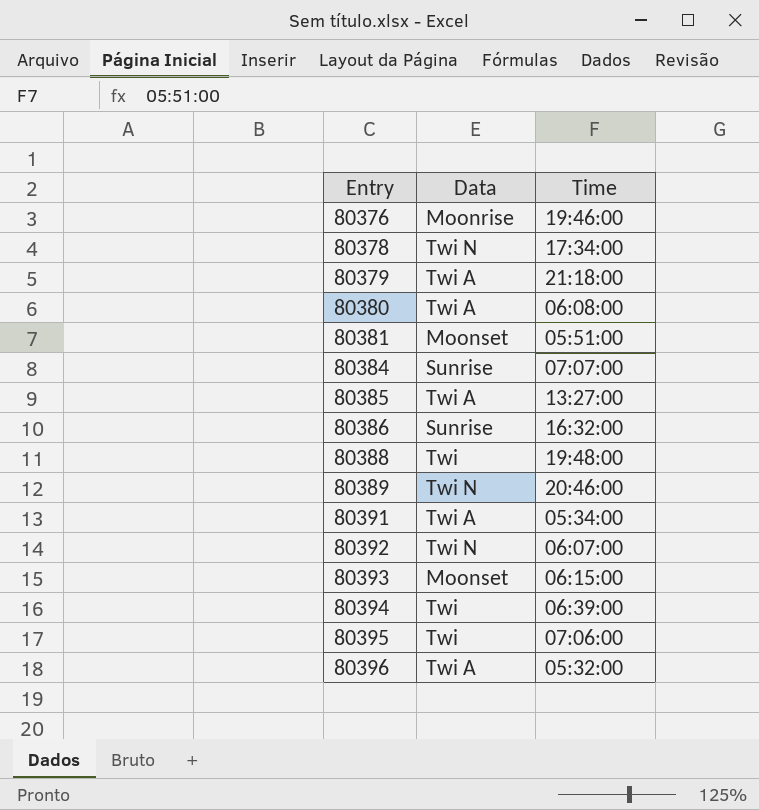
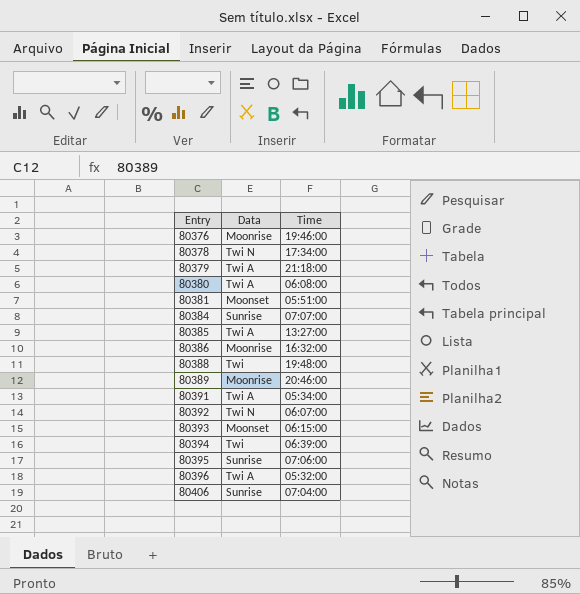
80386 | Data: Sunrise -> Moonrise
80389 | Data: Twi N -> Moonrise
80395 | Data: Twi -> Sunrise
row 80406: none -> Sunrise | 07:04:00

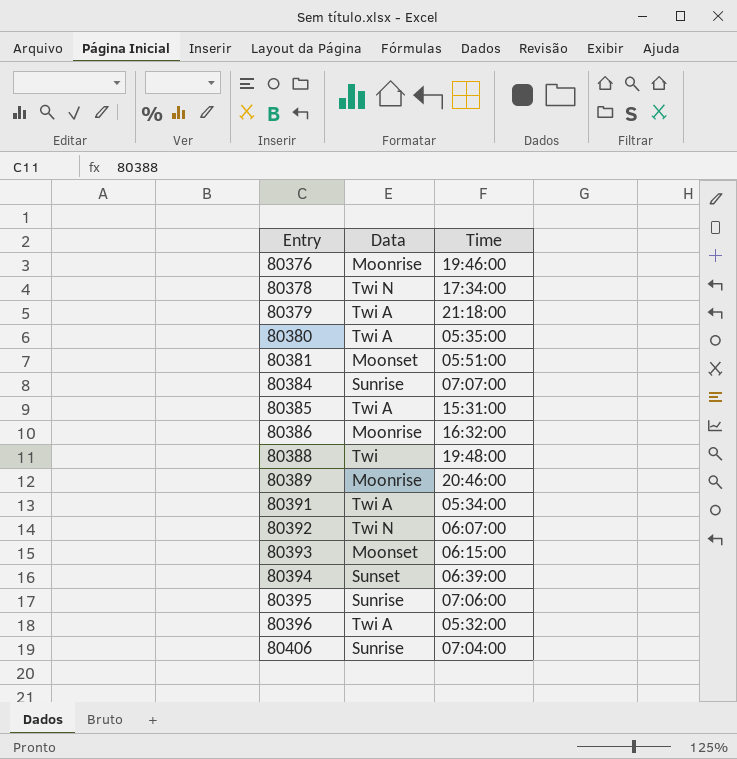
80380 | Time: 06:08:00 -> 05:35:00
80385 | Time: 13:27:00 -> 15:31:00
80394 | Data: Twi -> Sunset

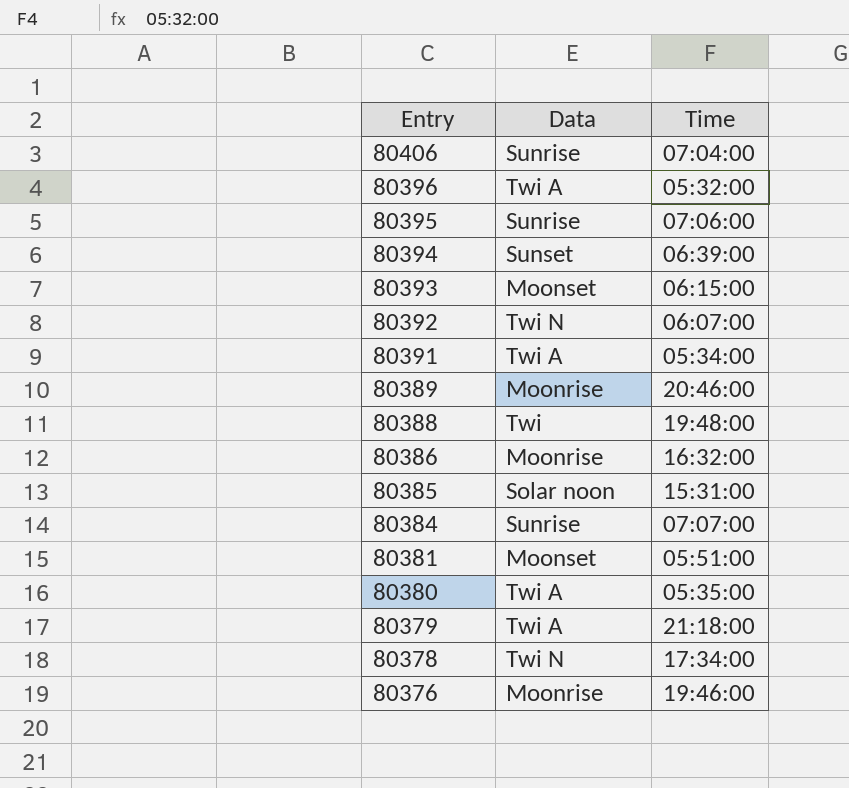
row order: Entry ascending -> Entry descending
80385 | Data: Twi A -> Solar noon

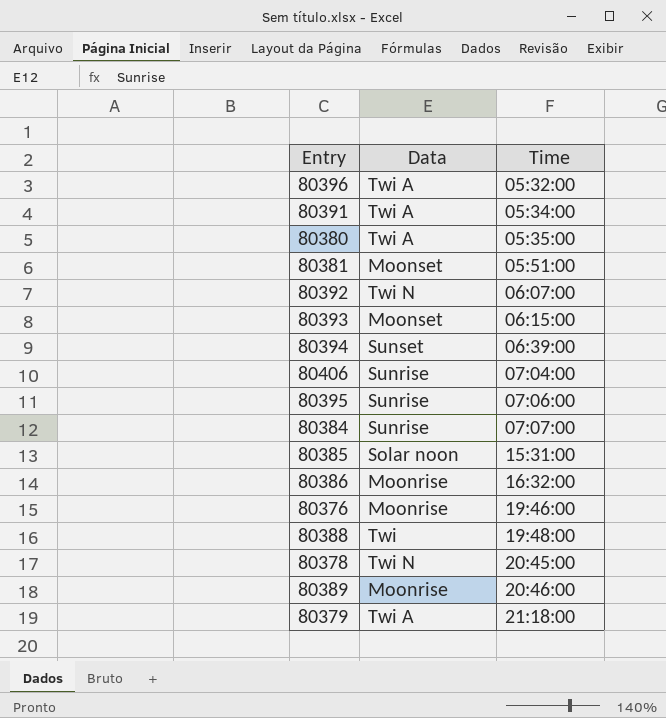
row order: Entry descending -> Time ascending
80378 | Time: 17:34:00 -> 20:45:00

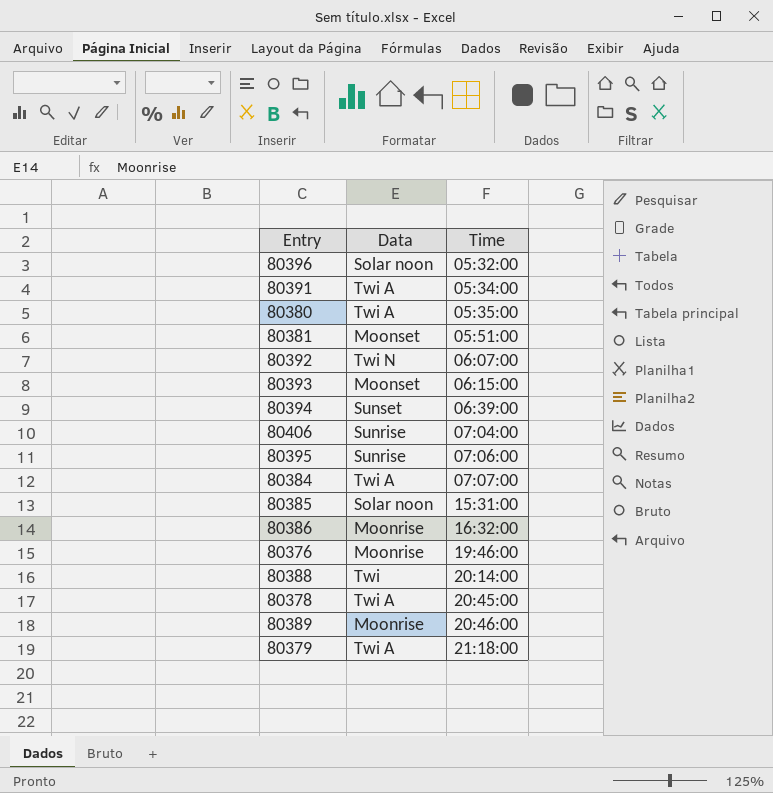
80396 | Data: Twi A -> Solar noon
80384 | Data: Sunrise -> Twi A
80388 | Time: 19:48:00 -> 20:14:00
80378 | Data: Twi N -> Twi A

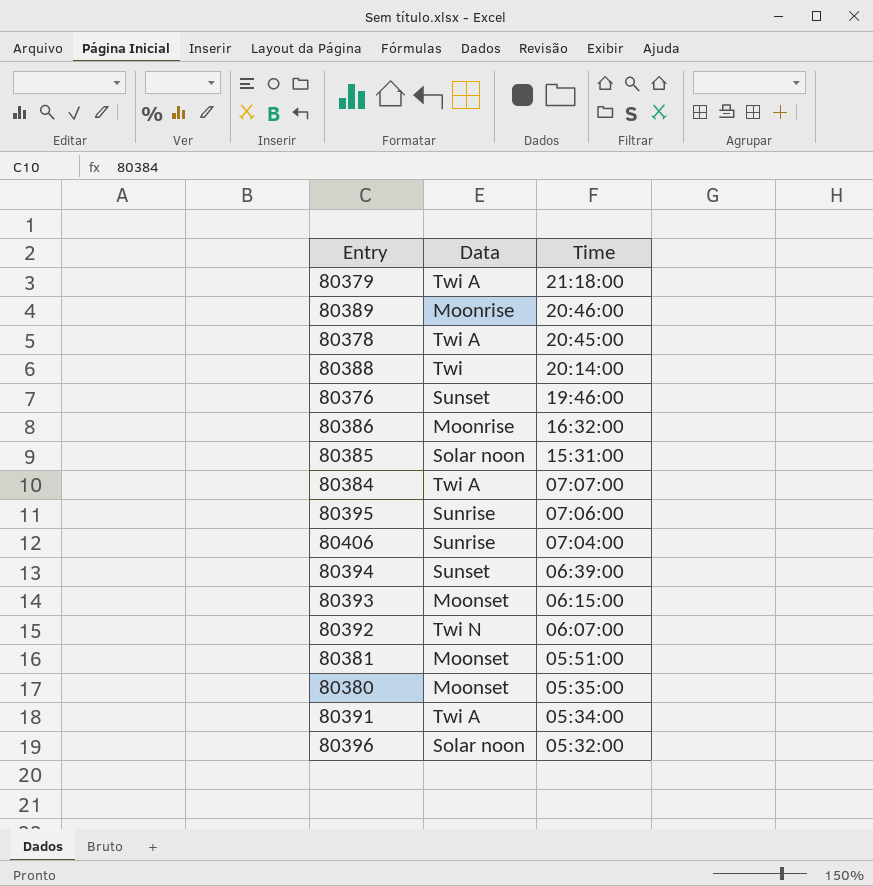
row order: Time ascending -> Time descending
80376 | Data: Moonrise -> Sunset
80380 | Data: Twi A -> Moonset

